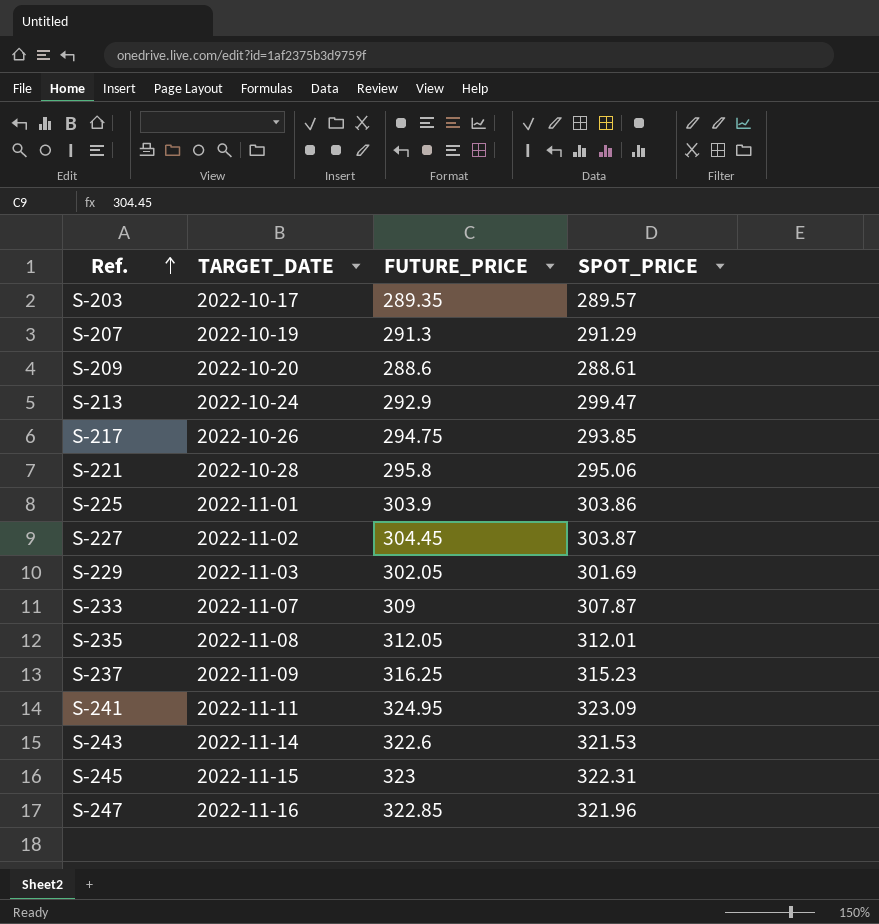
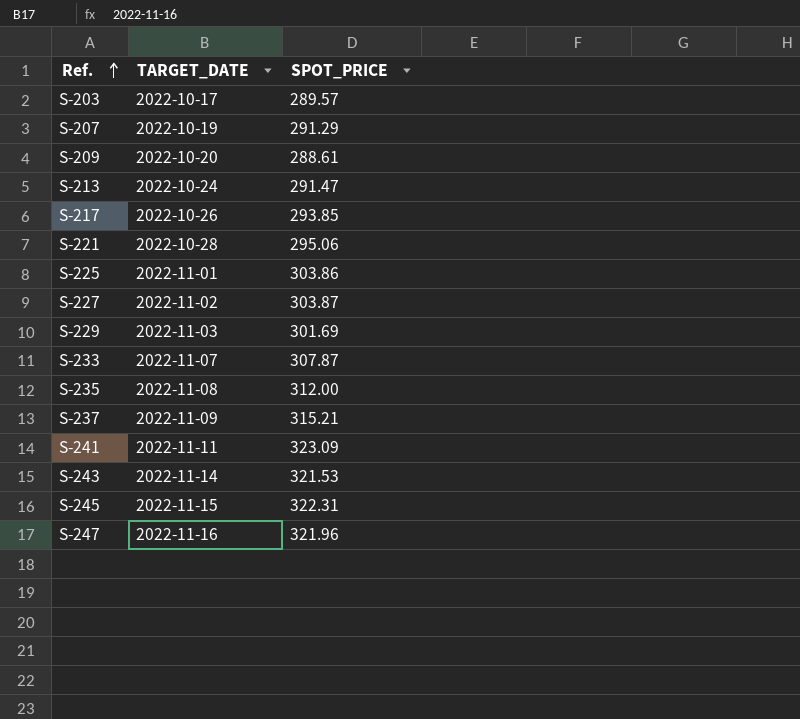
column FUTURE_PRICE | position: 3 -> none
S-213 | SPOT_PRICE: 299.47 -> 291.47
S-235 | SPOT_PRICE: 312.01 -> 312.00
S-237 | SPOT_PRICE: 315.23 -> 315.21

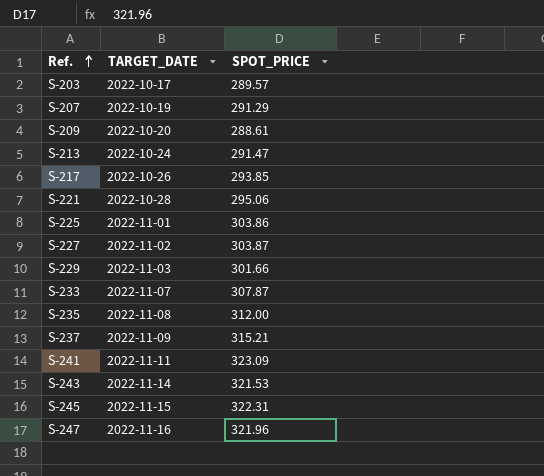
S-229 | SPOT_PRICE: 301.69 -> 301.66

